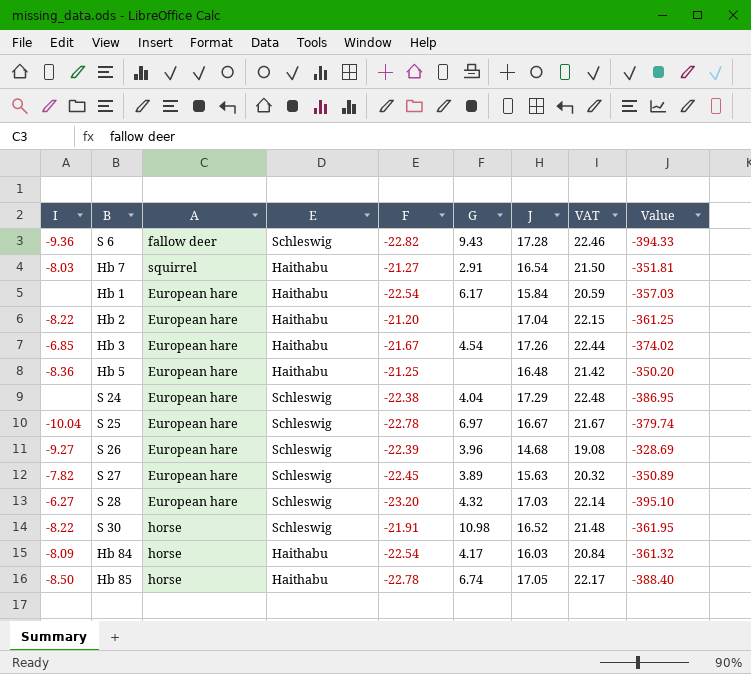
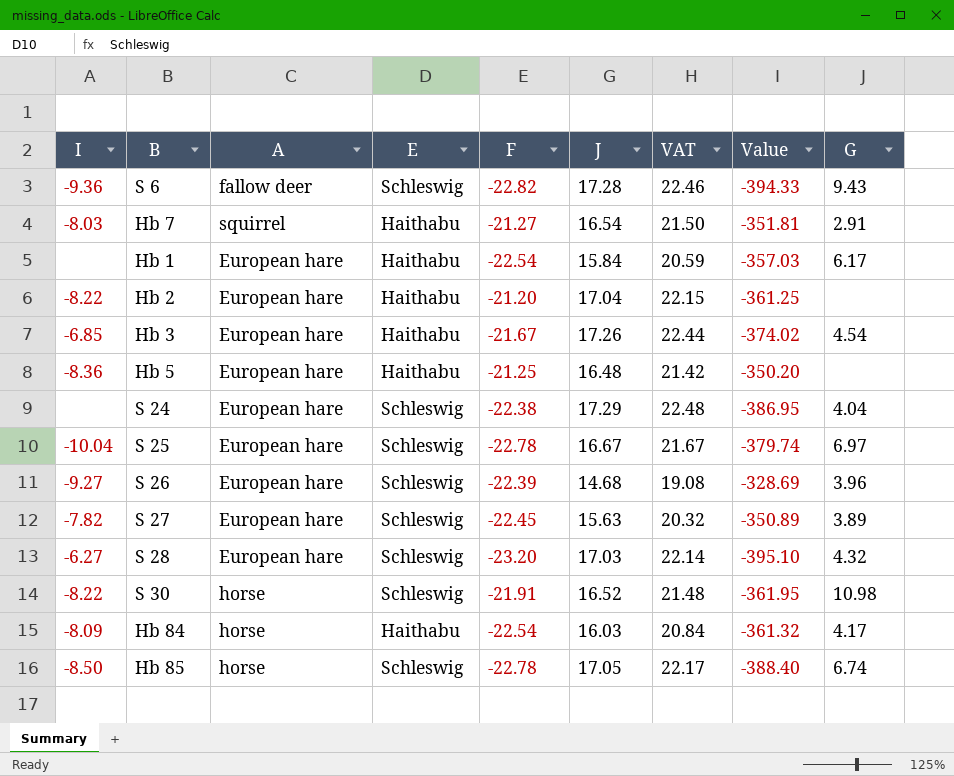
column G | position: 6 -> 9
Hb 85 | E: Haithabu -> Schleswig

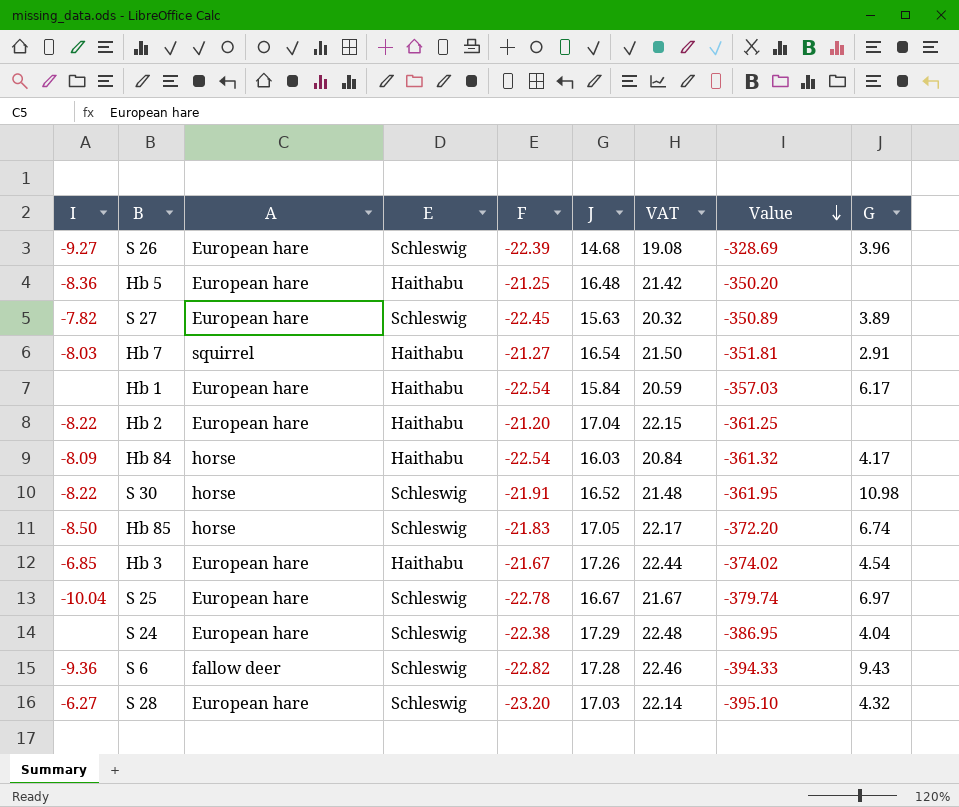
row order: none -> Value descending
Hb 85 | F: -22.78 -> -21.83
Hb 85 | Value: -388.40 -> -372.20

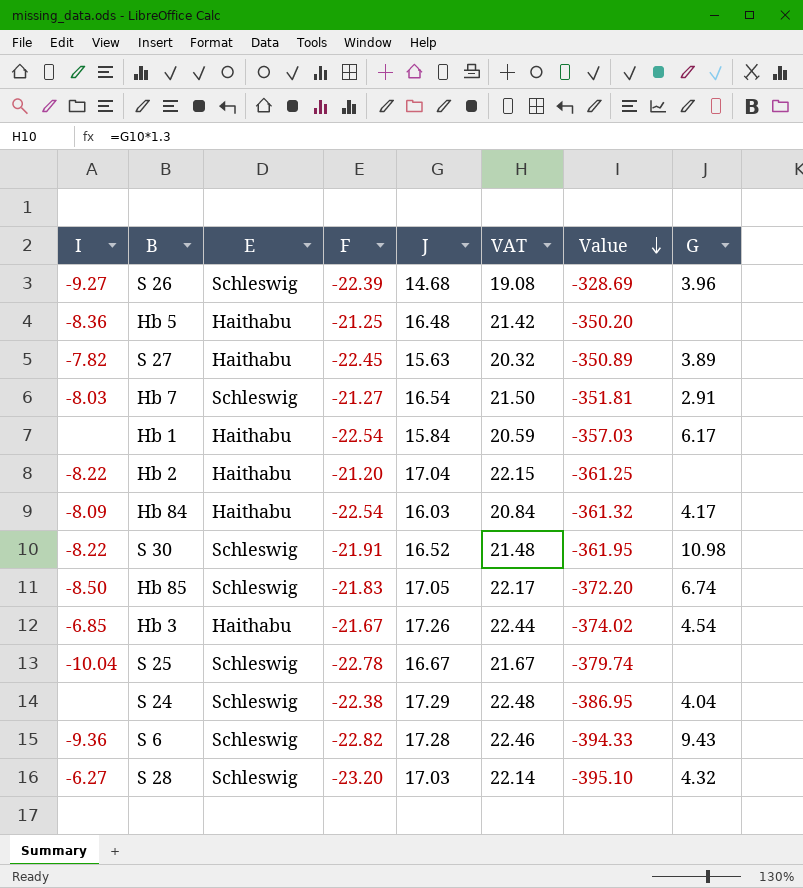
column A | position: 3 -> none
S 27 | E: Schleswig -> Haithabu
Hb 7 | E: Haithabu -> Schleswig
S 25 | G: 6.97 -> none

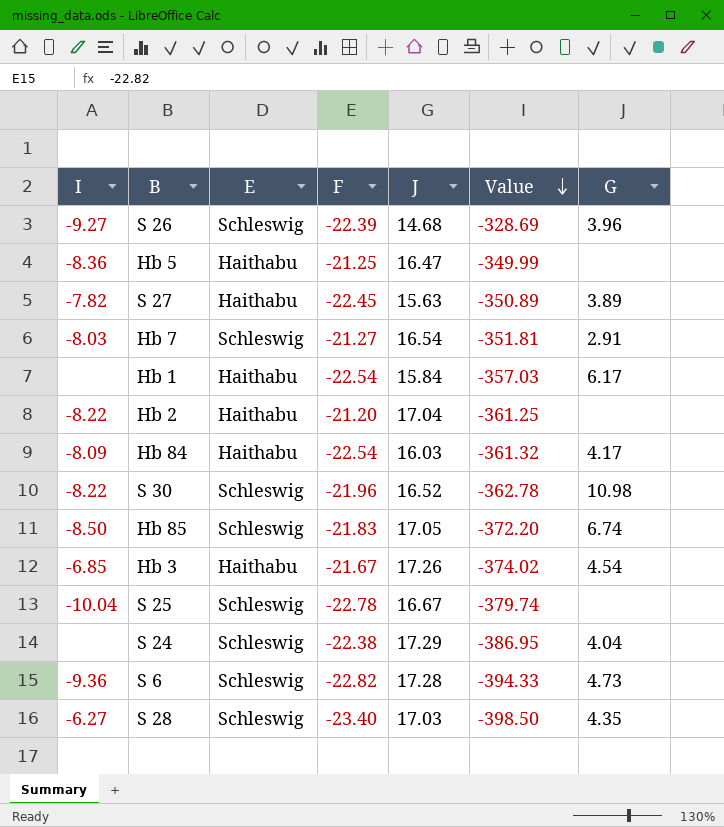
column VAT | formula: [J] * 1.3 -> none
Hb 5 | J: 16.48 -> 16.47
Hb 5 | Value: -350.20 -> -349.99
S 30 | F: -21.91 -> -21.96
S 30 | Value: -361.95 -> -362.78
S 6 | G: 9.43 -> 4.73
S 28 | F: -23.20 -> -23.40
S 28 | Value: -395.10 -> -398.50
S 28 | G: 4.32 -> 4.35

